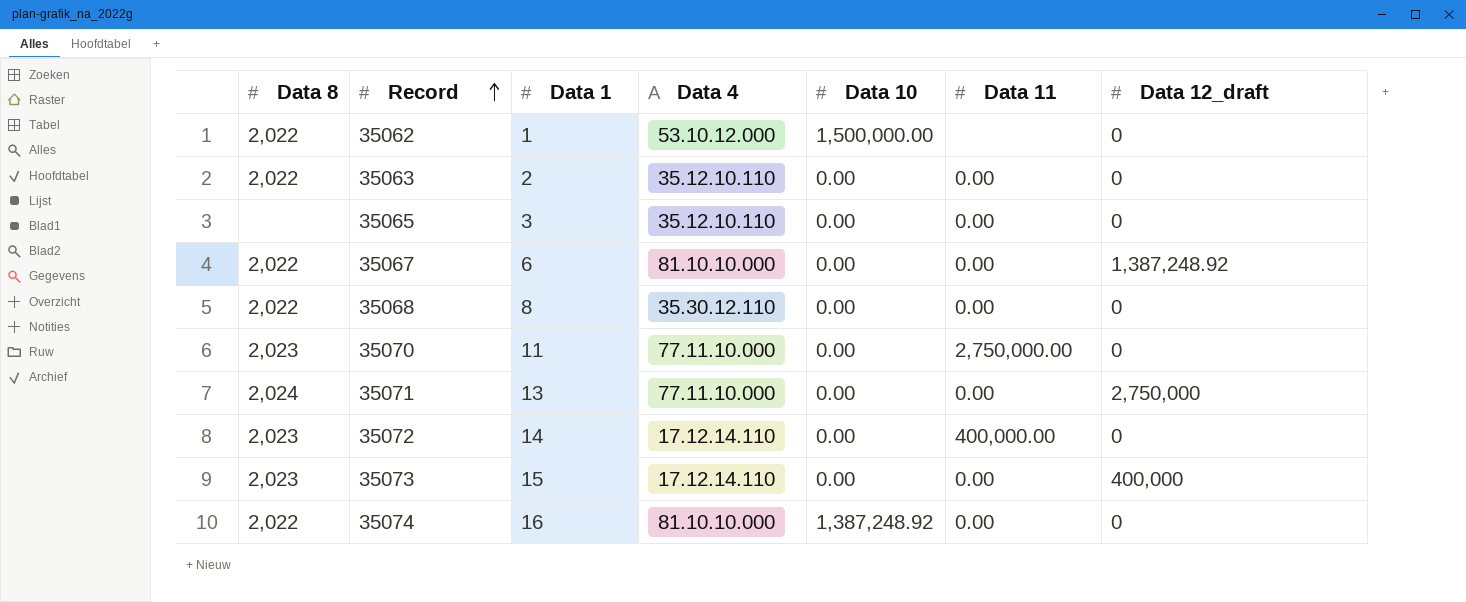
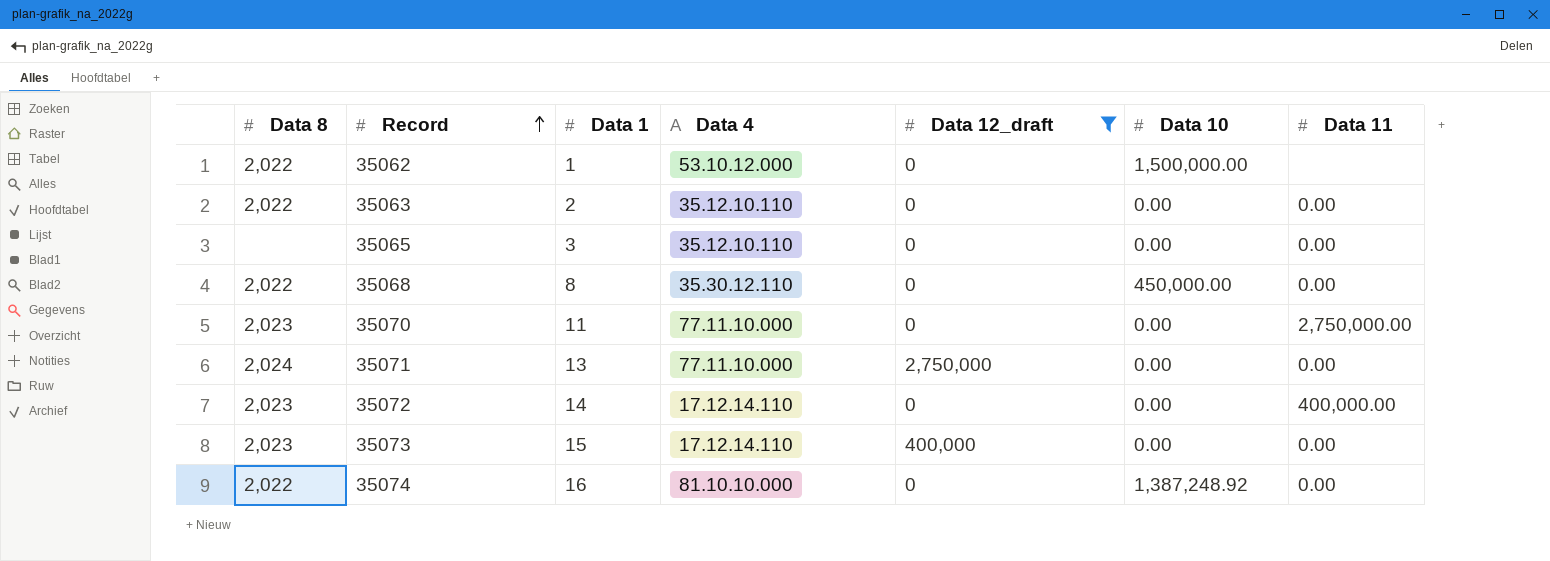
filter: none -> Data 12_draft != 1,387,248.92
column Data 12_draft | position: 7 -> 5
35068 | Data 10: 0.00 -> 450,000.00

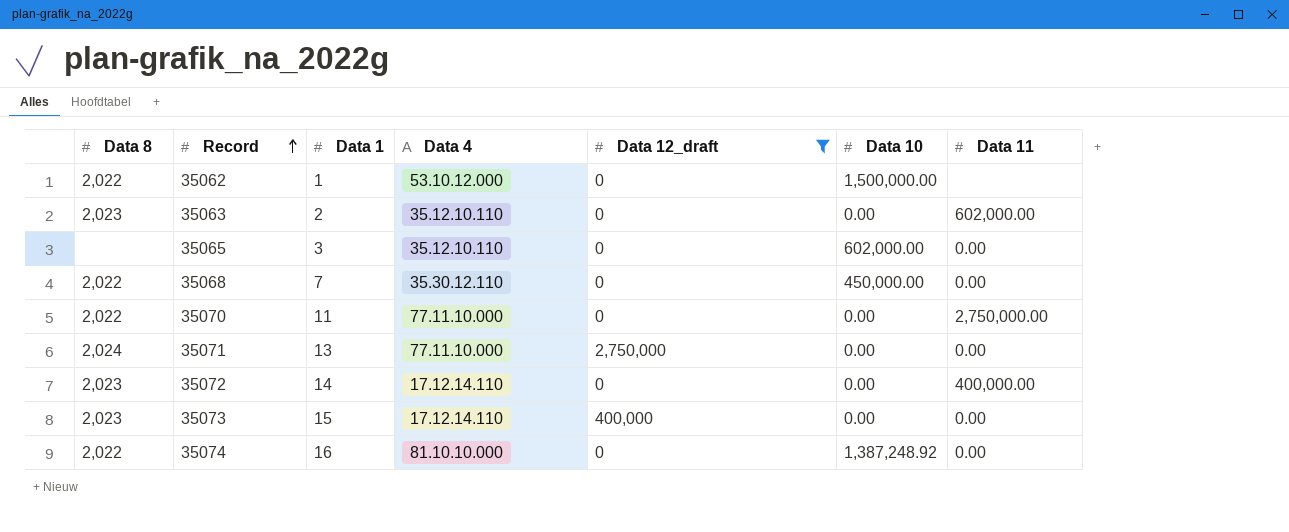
35063 | Data 8: 2,022 -> 2,023
35063 | Data 11: 0.00 -> 602,000.00
35065 | Data 10: 0.00 -> 602,000.00
35068 | Data 1: 8 -> 7
35070 | Data 8: 2,023 -> 2,022

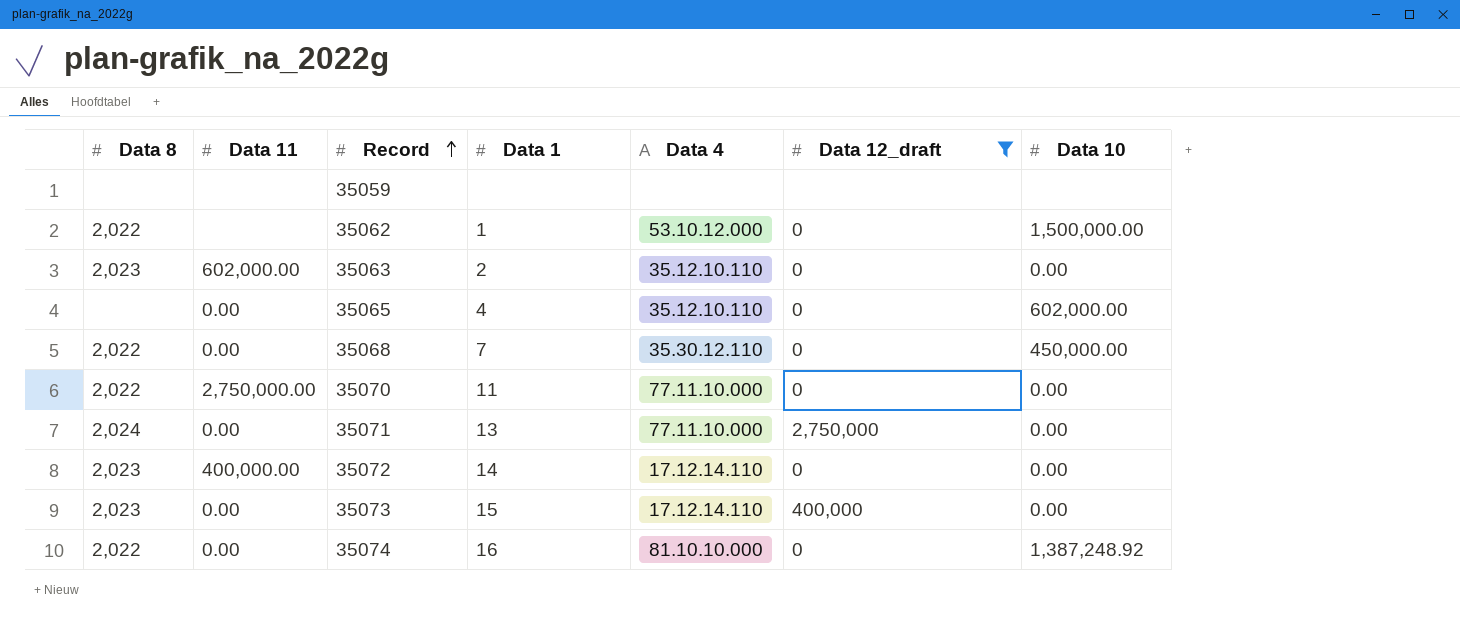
column Data 11 | position: 7 -> 2
row 35059: none -> none | none | none | none | none | none
35065 | Data 1: 3 -> 4

